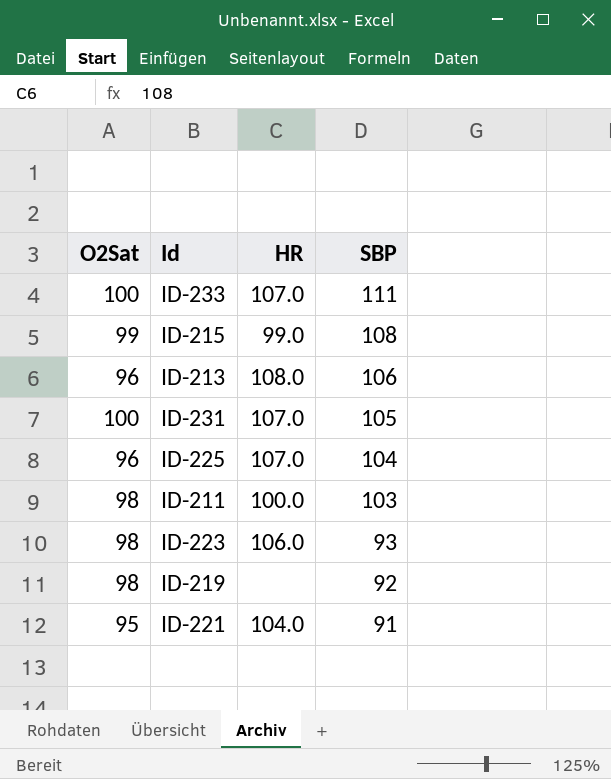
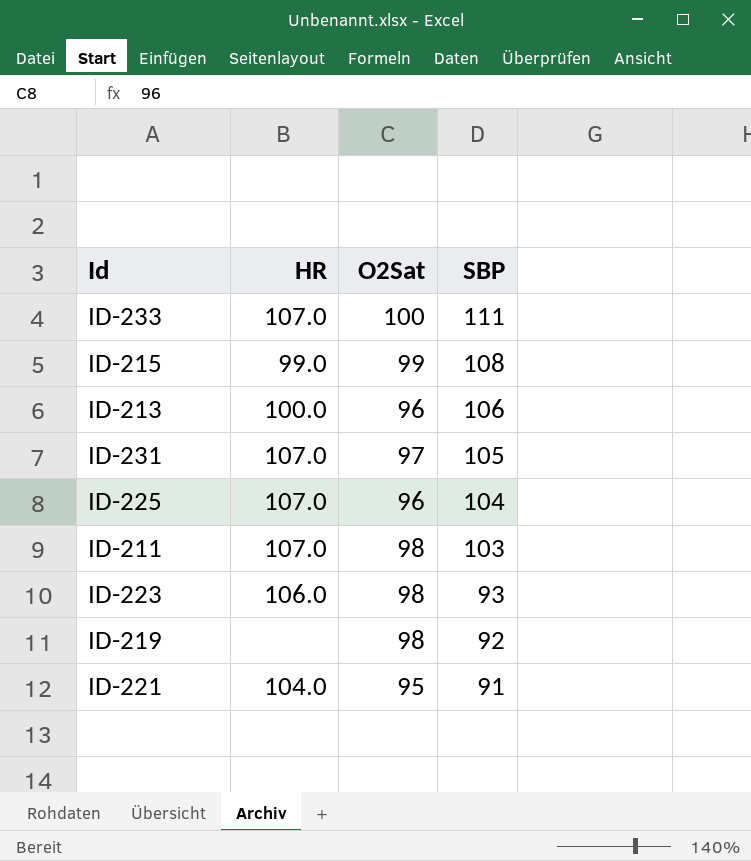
column O2Sat | position: 1 -> 3
ID-213 | HR: 108.0 -> 100.0
ID-231 | O2Sat: 100 -> 97
ID-211 | HR: 100.0 -> 107.0

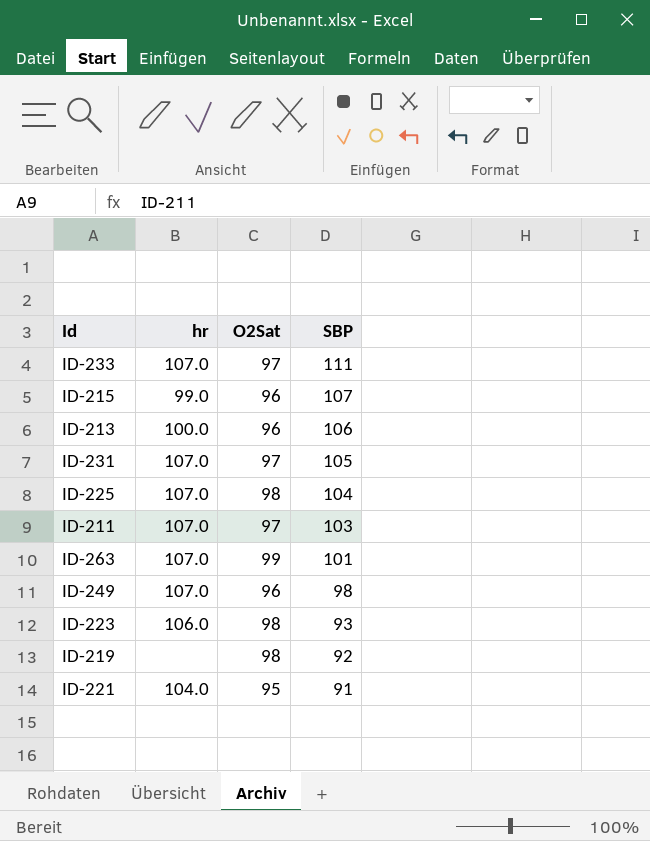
column name: HR -> hr
ID-233 | O2Sat: 100 -> 97
ID-215 | O2Sat: 99 -> 96
ID-215 | SBP: 108 -> 107
ID-225 | O2Sat: 96 -> 98
ID-211 | O2Sat: 98 -> 97
row ID-263: none -> 107.0 | 99 | 101
row ID-249: none -> 107.0 | 96 | 98

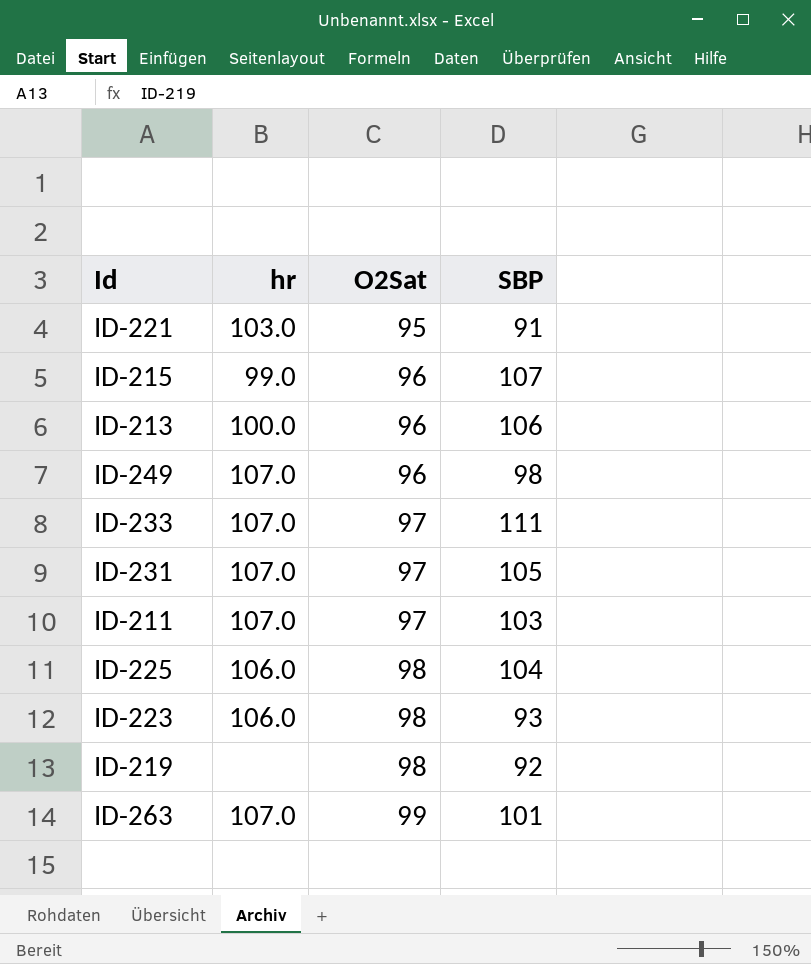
row order: SBP descending -> O2Sat ascending
ID-221 | hr: 104.0 -> 103.0
ID-225 | hr: 107.0 -> 106.0

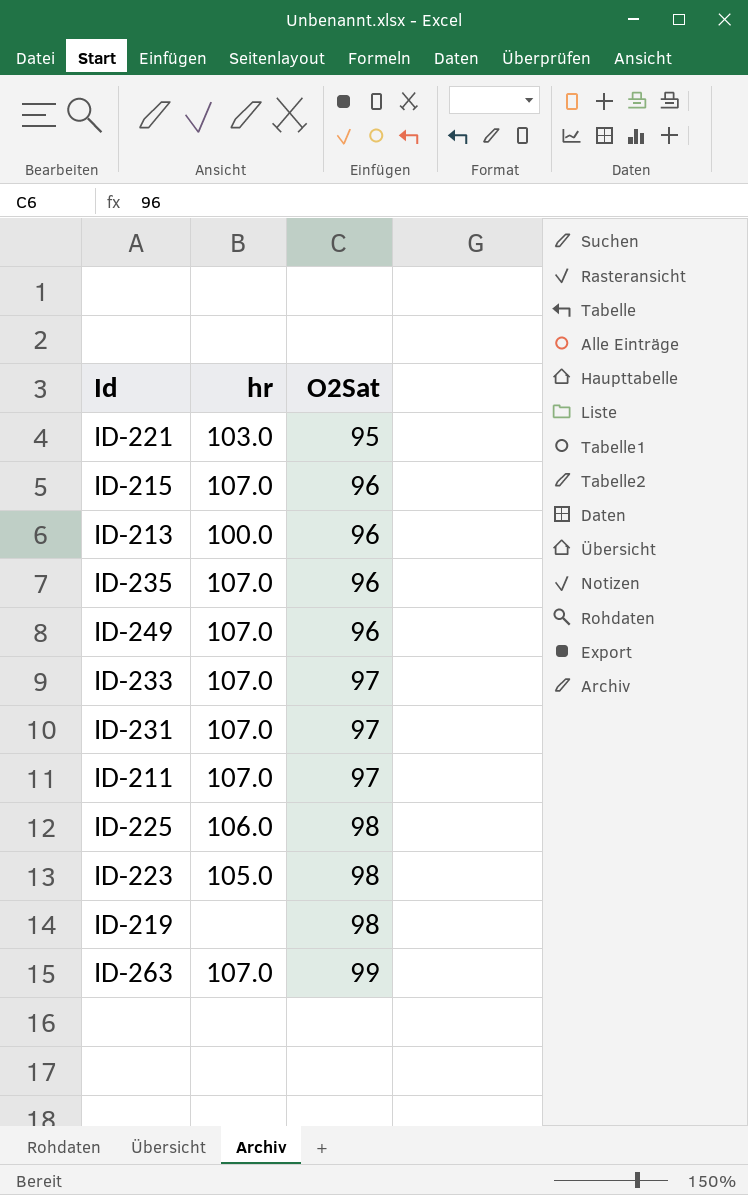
column SBP | position: 4 -> none
ID-215 | hr: 99.0 -> 107.0
row ID-235: none -> 107.0 | 96
ID-223 | hr: 106.0 -> 105.0

